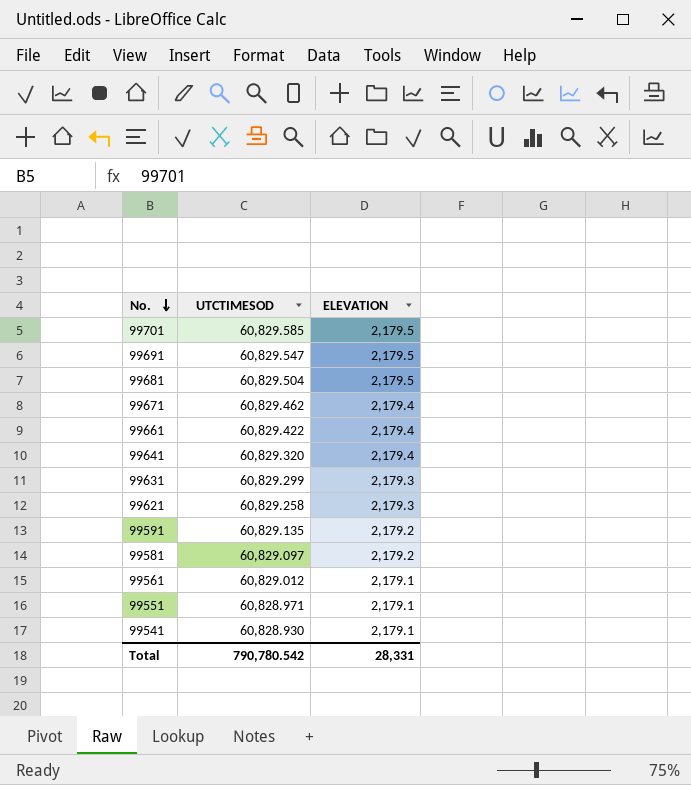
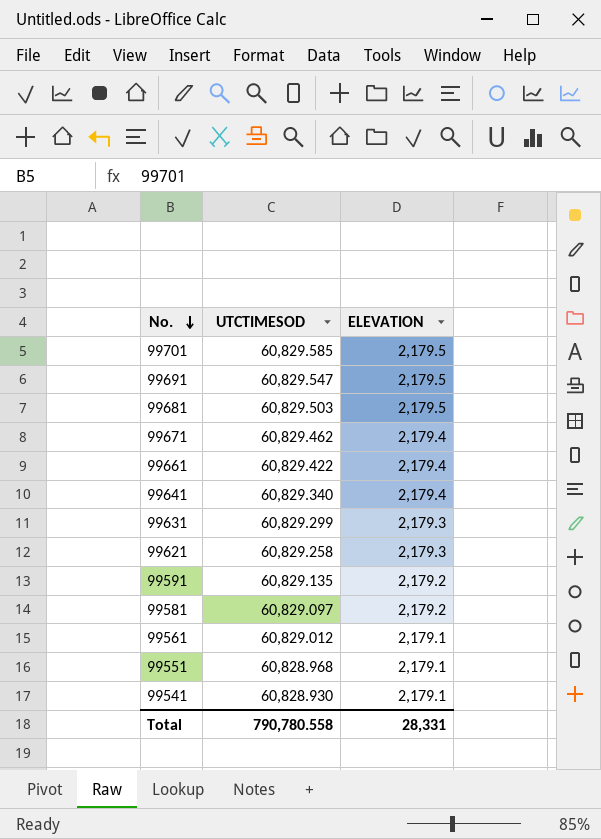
99681 | UTCTIMESOD: 60,829.504 -> 60,829.503
99641 | UTCTIMESOD: 60,829.320 -> 60,829.340
99551 | UTCTIMESOD: 60,828.971 -> 60,828.968
Total | UTCTIMESOD: 790,780.542 -> 790,780.558

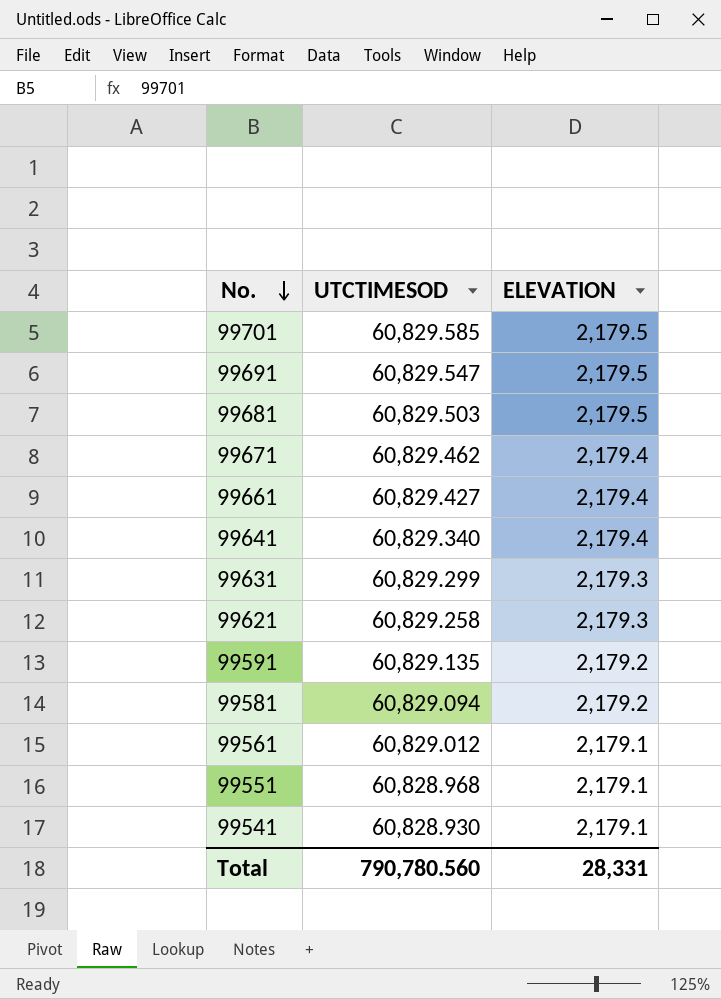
99661 | UTCTIMESOD: 60,829.422 -> 60,829.427
99581 | UTCTIMESOD: 60,829.097 -> 60,829.094
Total | UTCTIMESOD: 790,780.558 -> 790,780.560

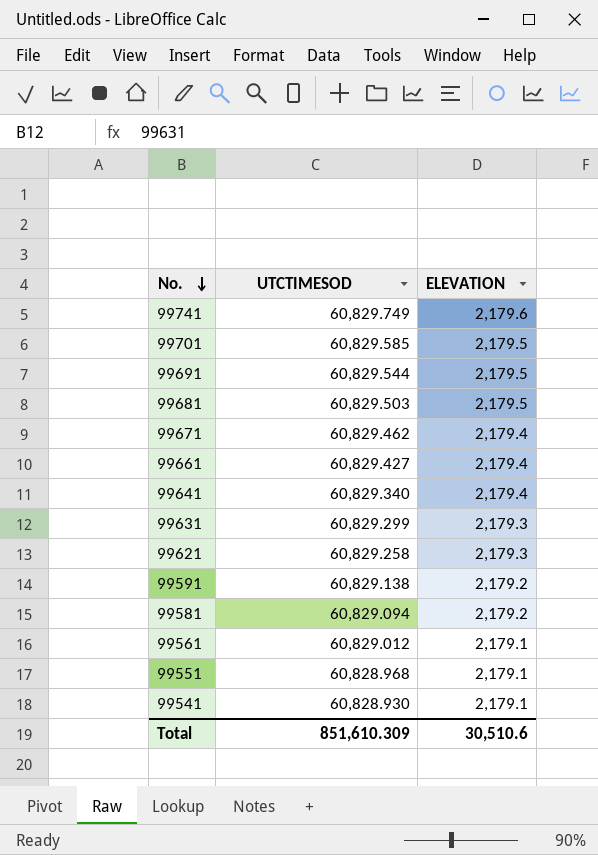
row 99741: none -> 60,829.749 | 2,179.6
99691 | UTCTIMESOD: 60,829.547 -> 60,829.544
99591 | UTCTIMESOD: 60,829.135 -> 60,829.138
Total | UTCTIMESOD: 790,780.560 -> 851,610.309
Total | ELEVATION: 28,331 -> 30,510.6

